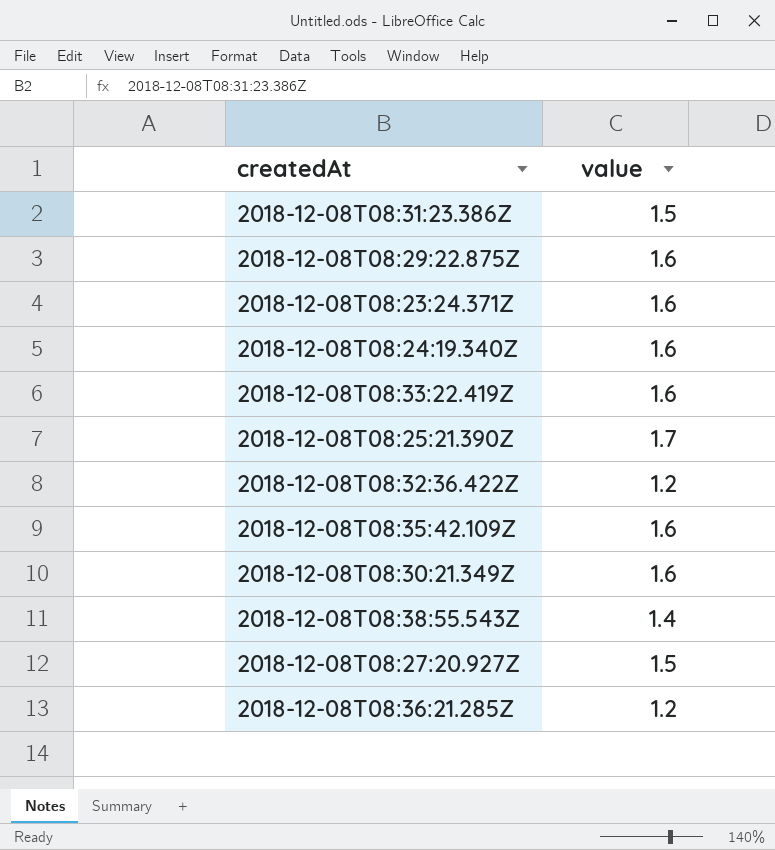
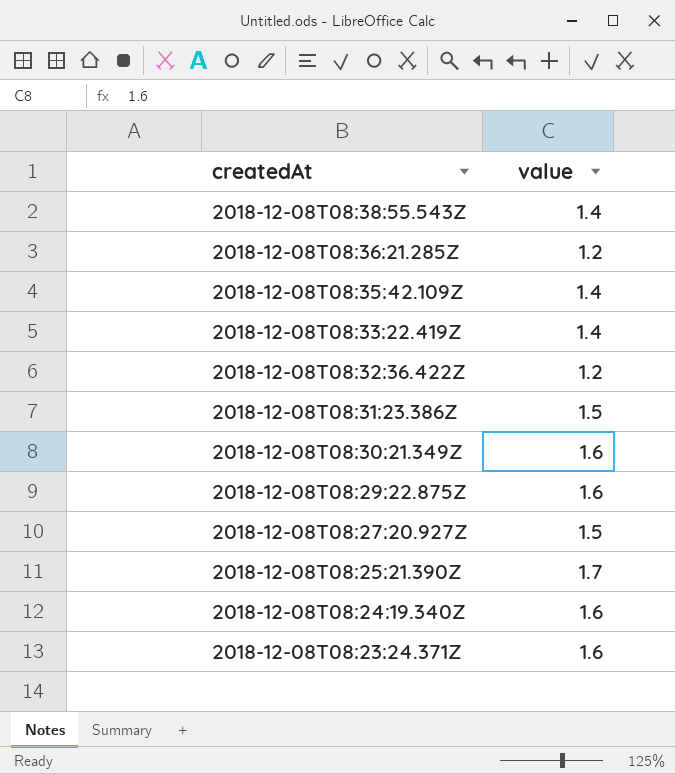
row order: none -> createdAt descending
2018-12-08T08:35:42.109Z | value: 1.6 -> 1.4
2018-12-08T08:33:22.419Z | value: 1.6 -> 1.4

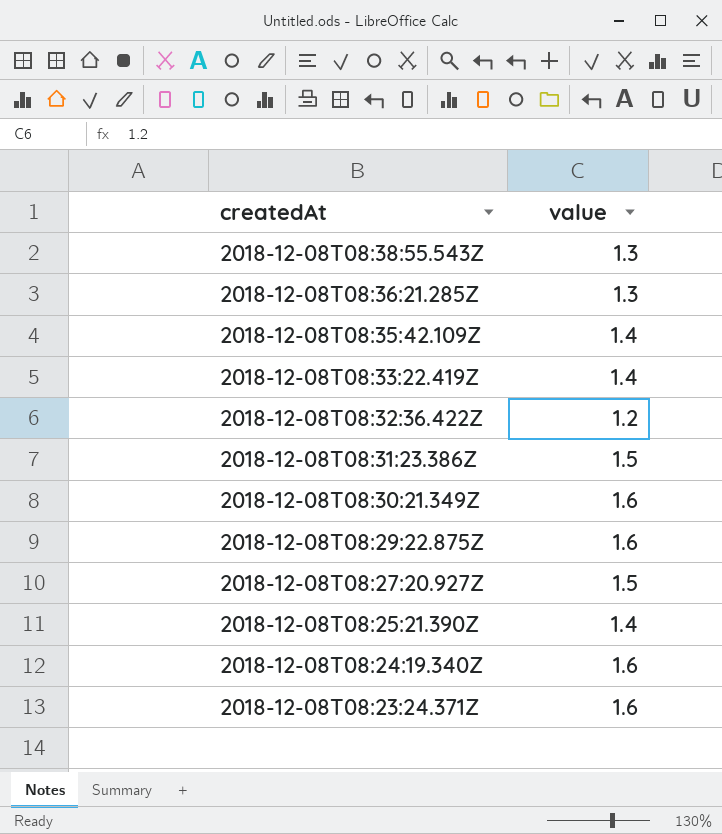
2018-12-08T08:38:55.543Z | value: 1.4 -> 1.3
2018-12-08T08:36:21.285Z | value: 1.2 -> 1.3
2018-12-08T08:25:21.390Z | value: 1.7 -> 1.4

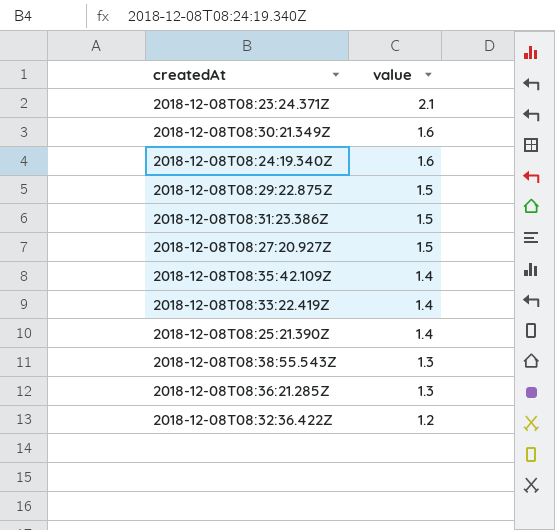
row order: createdAt descending -> value descending
2018-12-08T08:23:24.371Z | value: 1.6 -> 2.1
2018-12-08T08:29:22.875Z | value: 1.6 -> 1.5

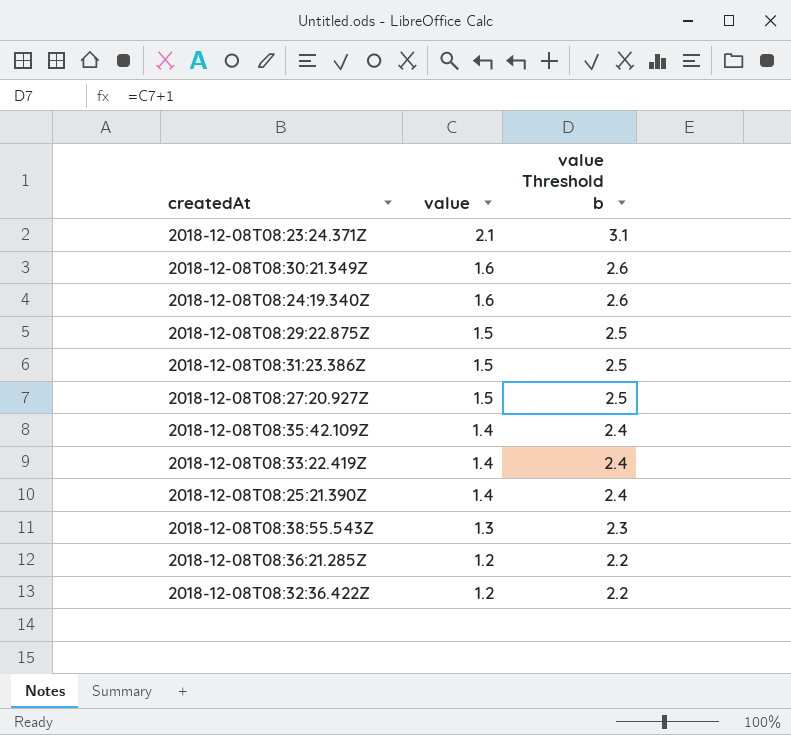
column value Threshold b | formula: none -> [value] + 1
2018-12-08T08:36:21.285Z | value: 1.3 -> 1.2

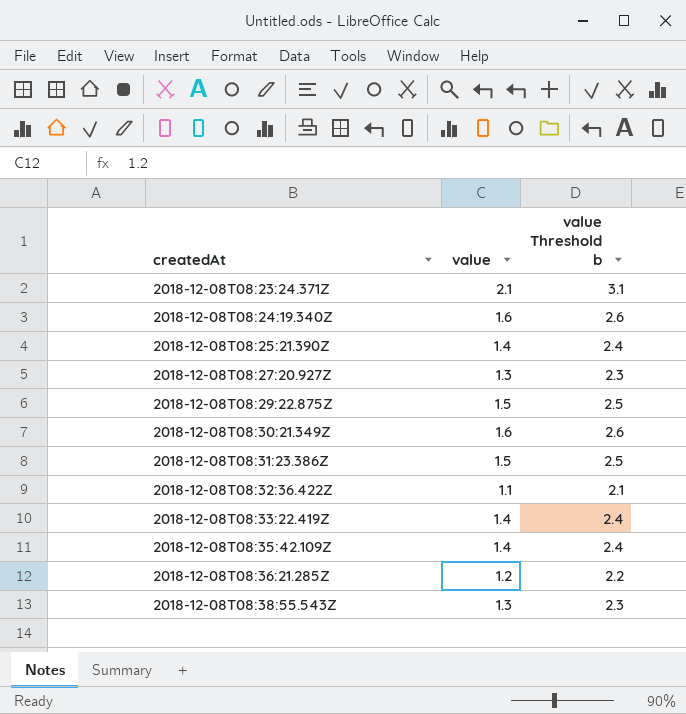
row order: value descending -> createdAt ascending
2018-12-08T08:27:20.927Z | value: 1.5 -> 1.3
2018-12-08T08:27:20.927Z | value Threshold b: 2.5 -> 2.3
2018-12-08T08:32:36.422Z | value: 1.2 -> 1.1
2018-12-08T08:32:36.422Z | value Threshold b: 2.2 -> 2.1

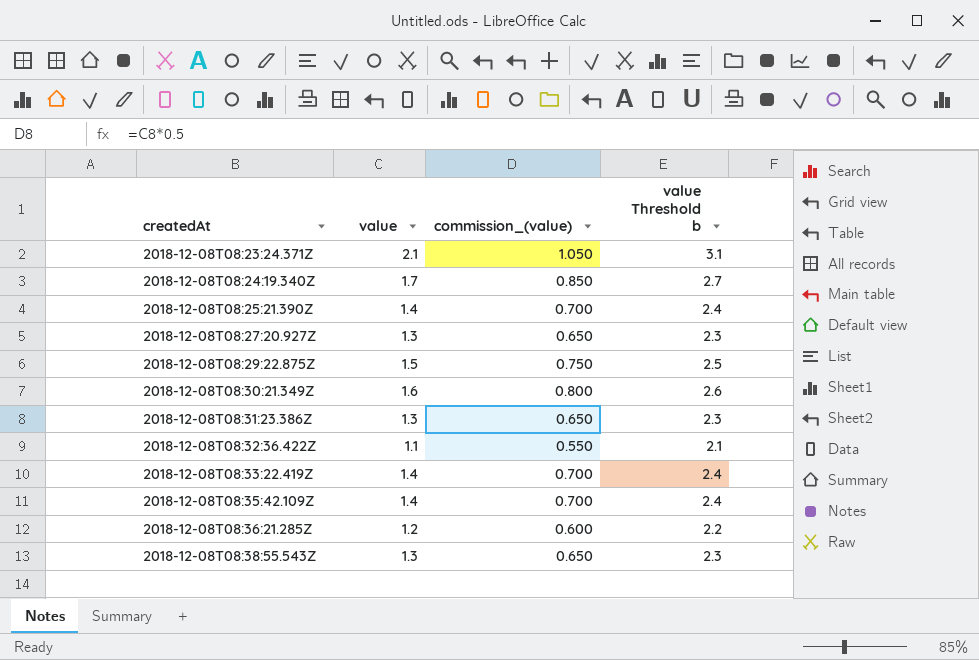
column commission_(value) | formula: none -> [value] * 0.5
2018-12-08T08:24:19.340Z | value: 1.6 -> 1.7
2018-12-08T08:24:19.340Z | value Threshold b: 2.6 -> 2.7
2018-12-08T08:31:23.386Z | value: 1.5 -> 1.3
2018-12-08T08:31:23.386Z | value Threshold b: 2.5 -> 2.3

